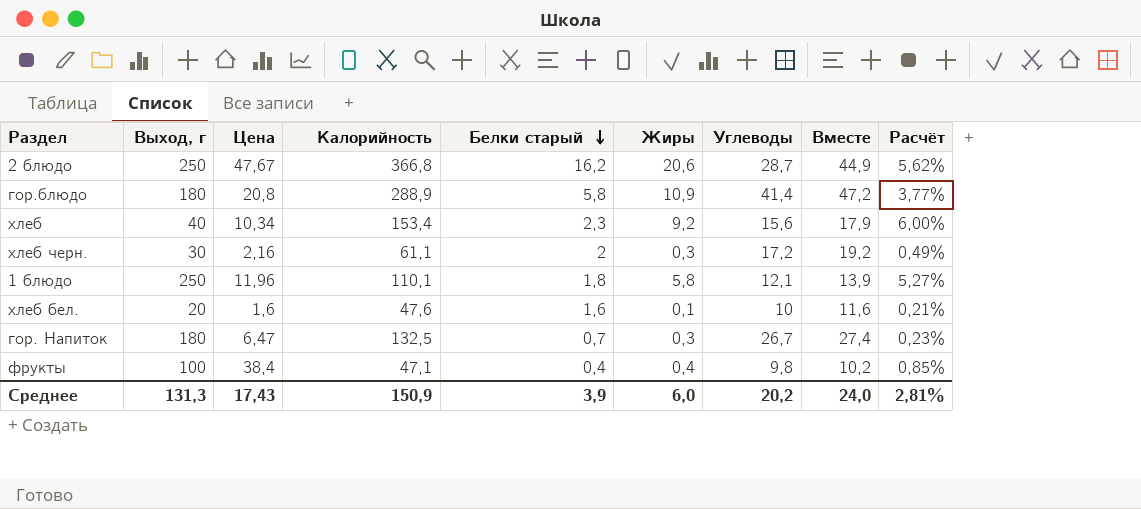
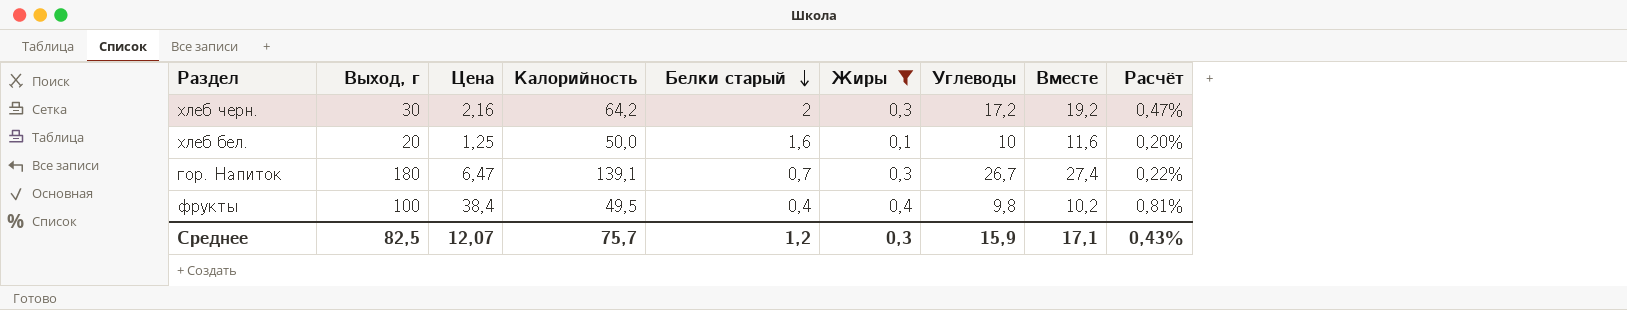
filter: none -> Жиры <= 0,4
хлеб черн. | Калорийность: 61,1 -> 64,2
хлеб черн. | Расчёт: 0,49% -> 0,47%
хлеб бел. | Цена: 1,6 -> 1,25
хлеб бел. | Калорийность: 47,6 -> 50,0
хлеб бел. | Расчёт: 0,21% -> 0,20%
гор. Напиток | Калорийность: 132,5 -> 139,1
гор. Напиток | Расчёт: 0,23% -> 0,22%
фрукты | Калорийность: 47,1 -> 49,5
фрукты | Расчёт: 0,85% -> 0,81%
Среднее | Выход, г: 131,3 -> 82,5
Среднее | Цена: 17,43 -> 12,07
Среднее | Калорийность: 150,9 -> 75,7
Среднее | Белки старый: 3,9 -> 1,2
Среднее | Жиры: 6,0 -> 0,3
Среднее | Углеводы: 20,2 -> 15,9
Среднее | Вместе: 24,0 -> 17,1
Среднее | Расчёт: 2,81% -> 0,43%

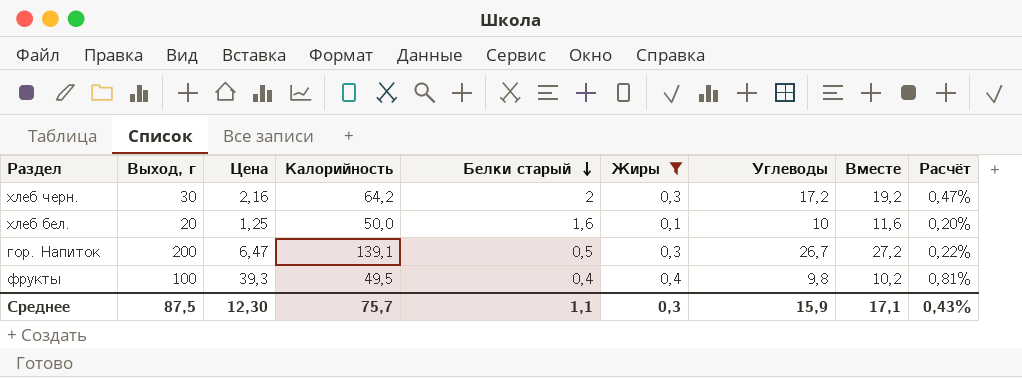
гор. Напиток | Выход, г: 180 -> 200
гор. Напиток | Белки старый: 0,7 -> 0,5
гор. Напиток | Вместе: 27,4 -> 27,2
фрукты | Цена: 38,4 -> 39,3
Среднее | Выход, г: 82,5 -> 87,5
Среднее | Цена: 12,07 -> 12,30
Среднее | Белки старый: 1,2 -> 1,1

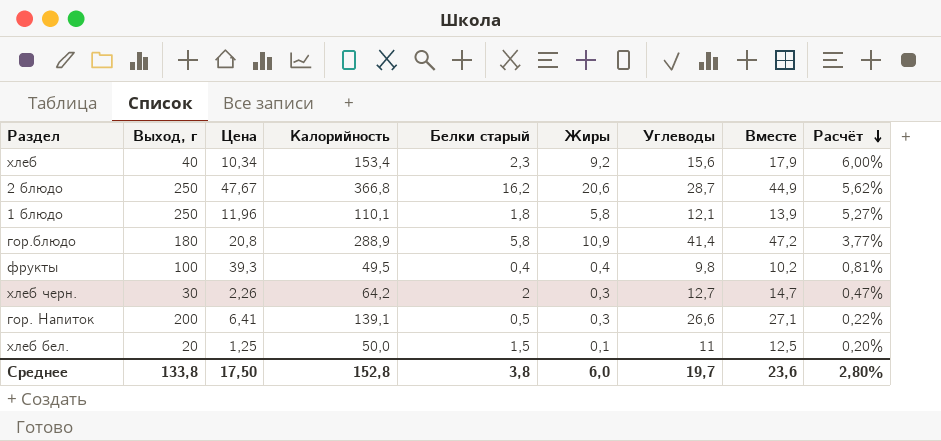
filter: Жиры <= 0,4 -> none
row order: Белки старый descending -> Расчёт descending
хлеб черн. | Цена: 2,16 -> 2,26
хлеб черн. | Углеводы: 17,2 -> 12,7
хлеб черн. | Вместе: 19,2 -> 14,7
гор. Напиток | Цена: 6,47 -> 6,41
гор. Напиток | Углеводы: 26,7 -> 26,6
гор. Напиток | Вместе: 27,2 -> 27,1
хлеб бел. | Белки старый: 1,6 -> 1,5
хлеб бел. | Углеводы: 10 -> 11
хлеб бел. | Вместе: 11,6 -> 12,5
Среднее | Выход, г: 87,5 -> 133,8
Среднее | Цена: 12,30 -> 17,50
Среднее | Калорийность: 75,7 -> 152,8
Среднее | Белки старый: 1,1 -> 3,8
Среднее | Жиры: 0,3 -> 6,0
Среднее | Углеводы: 15,9 -> 19,7
Среднее | Вместе: 17,1 -> 23,6
Среднее | Расчёт: 0,43% -> 2,80%

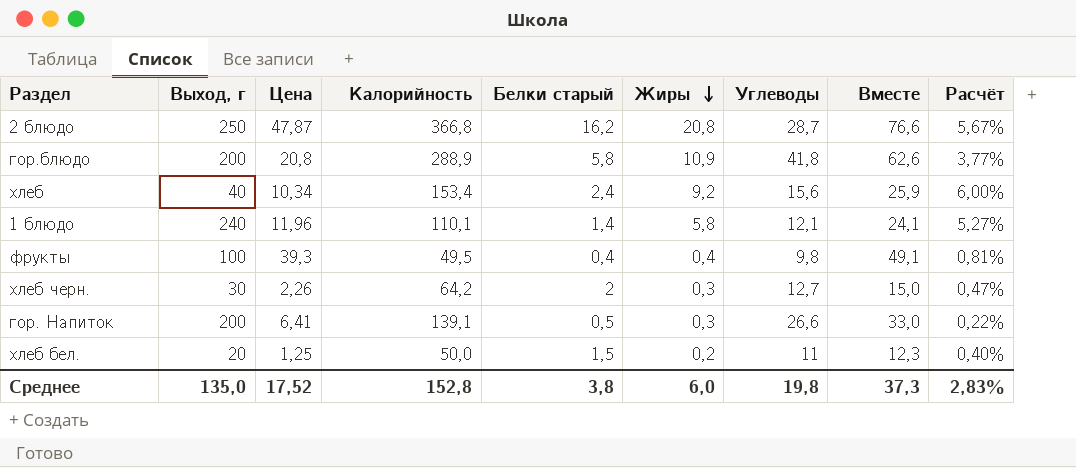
row order: Расчёт descending -> Жиры descending
column Вместе | formula: [Белки старый] + [Углеводы] -> [Цена] + [Углеводы]
2 блюдо | Цена: 47,67 -> 47,87
2 блюдо | Жиры: 20,6 -> 20,8
2 блюдо | Расчёт: 5,62% -> 5,67%
гор.блюдо | Выход, г: 180 -> 200
гор.блюдо | Углеводы: 41,4 -> 41,8
хлеб | Белки старый: 2,3 -> 2,4
1 блюдо | Выход, г: 250 -> 240
1 блюдо | Белки старый: 1,8 -> 1,4
хлеб бел. | Жиры: 0,1 -> 0,2
хлеб бел. | Расчёт: 0,20% -> 0,40%
Среднее | Выход, г: 133,8 -> 135,0
Среднее | Цена: 17,50 -> 17,52
Среднее | Углеводы: 19,7 -> 19,8
Среднее | Вместе: 23,6 -> 37,3
Среднее | Расчёт: 2,80% -> 2,83%

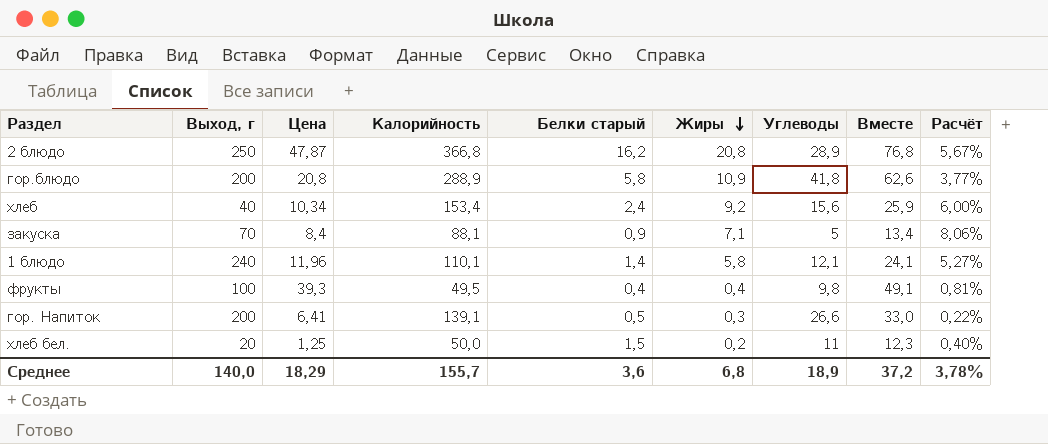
row хлеб черн.: 30 | 2,26 | 64,2 | 2 | 0,3 | 12,7 | 15,0 | 0,47% -> none
2 блюдо | Углеводы: 28,7 -> 28,9
2 блюдо | Вместе: 76,6 -> 76,8
row закуска: none -> 70 | 8,4 | 88,1 | 0,9 | 7,1 | 5 | 13,4 | 8,06%
Среднее | Выход, г: 135,0 -> 140,0
Среднее | Цена: 17,52 -> 18,29
Среднее | Калорийность: 152,8 -> 155,7
Среднее | Белки старый: 3,8 -> 3,6
Среднее | Жиры: 6,0 -> 6,8
Среднее | Углеводы: 19,8 -> 18,9
Среднее | Вместе: 37,3 -> 37,2
Среднее | Расчёт: 2,83% -> 3,78%

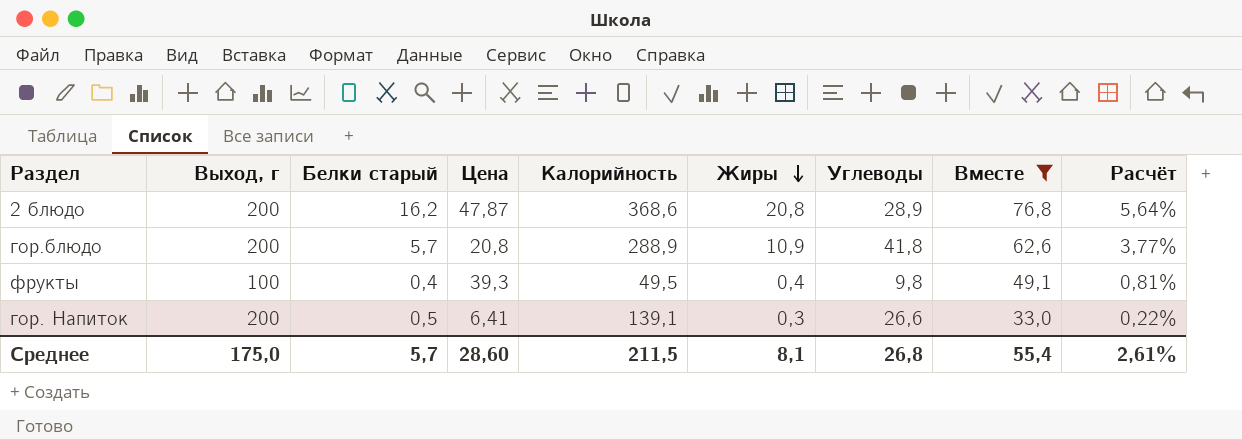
filter: none -> Вместе >= 33,0
column Белки старый | position: 5 -> 3
2 блюдо | Выход, г: 250 -> 200
2 блюдо | Калорийность: 366,8 -> 368,6
2 блюдо | Расчёт: 5,67% -> 5,64%
гор.блюдо | Белки старый: 5,8 -> 5,7
Среднее | Выход, г: 140,0 -> 175,0
Среднее | Белки старый: 3,6 -> 5,7
Среднее | Цена: 18,29 -> 28,60
Среднее | Калорийность: 155,7 -> 211,5
Среднее | Жиры: 6,8 -> 8,1
Среднее | Углеводы: 18,9 -> 26,8
Среднее | Вместе: 37,2 -> 55,4
Среднее | Расчёт: 3,78% -> 2,61%

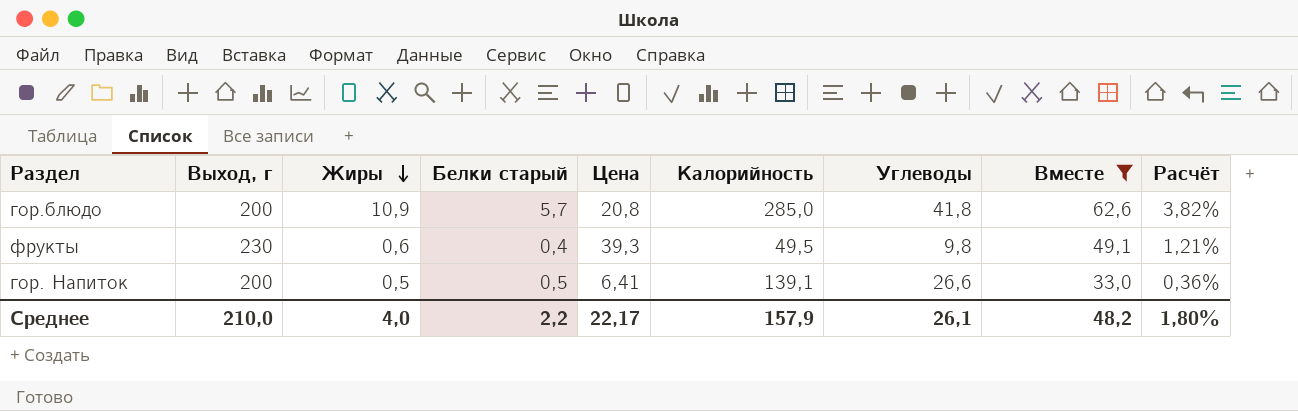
column Жиры | position: 6 -> 3
row 2 блюдо: 200 | 16,2 | 47,87 | 368,6 | 20,8 | 28,9 | 76,8 | 5,64% -> none
гор.блюдо | Калорийность: 288,9 -> 285,0
гор.блюдо | Расчёт: 3,77% -> 3,82%
фрукты | Выход, г: 100 -> 230
фрукты | Жиры: 0,4 -> 0,6
фрукты | Расчёт: 0,81% -> 1,21%
гор. Напиток | Жиры: 0,3 -> 0,5
гор. Напиток | Расчёт: 0,22% -> 0,36%
Среднее | Выход, г: 175,0 -> 210,0
Среднее | Жиры: 8,1 -> 4,0
Среднее | Белки старый: 5,7 -> 2,2
Среднее | Цена: 28,60 -> 22,17
Среднее | Калорийность: 211,5 -> 157,9
Среднее | Углеводы: 26,8 -> 26,1
Среднее | Вместе: 55,4 -> 48,2
Среднее | Расчёт: 2,61% -> 1,80%

